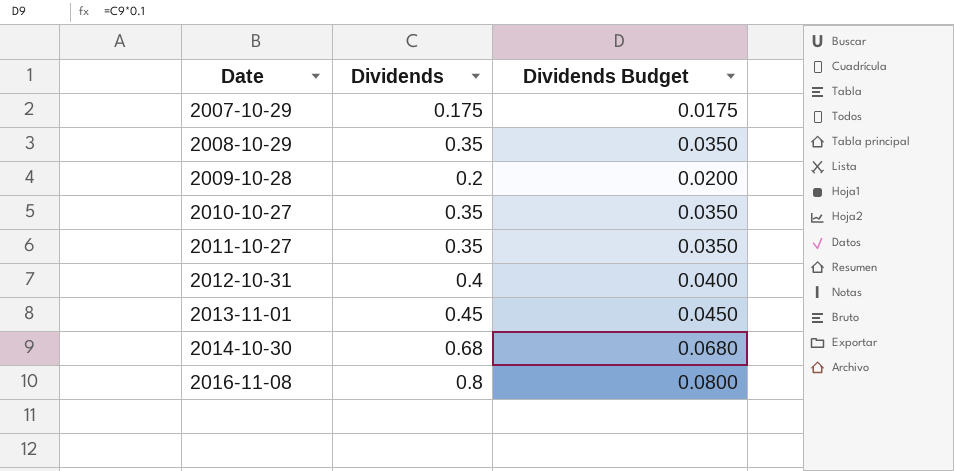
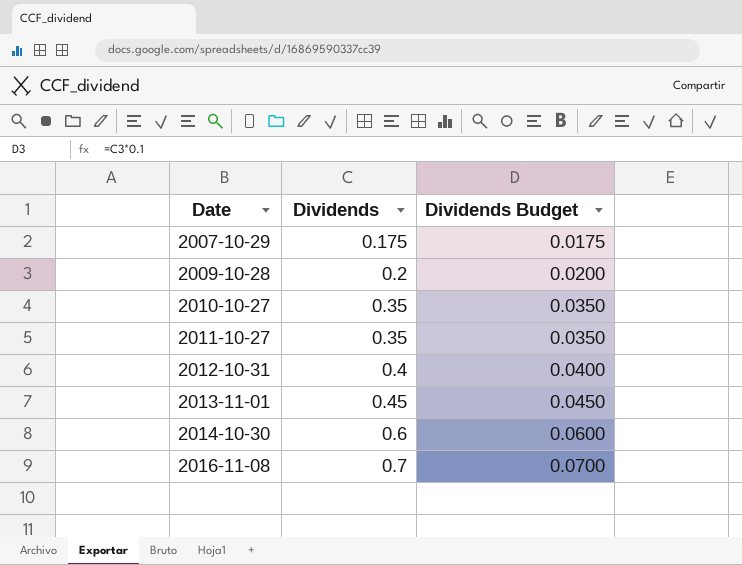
row 2008-10-29: 0.35 | 0.0350 -> none
2014-10-30 | Dividends: 0.68 -> 0.6
2014-10-30 | Dividends Budget: 0.0680 -> 0.0600
2016-11-08 | Dividends: 0.8 -> 0.7
2016-11-08 | Dividends Budget: 0.0800 -> 0.0700

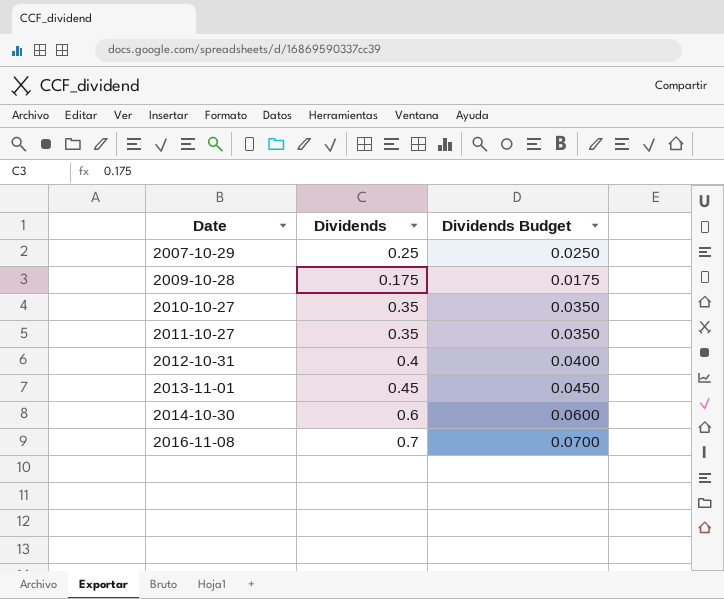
2007-10-29 | Dividends: 0.175 -> 0.25
2007-10-29 | Dividends Budget: 0.0175 -> 0.0250
2009-10-28 | Dividends: 0.2 -> 0.175
2009-10-28 | Dividends Budget: 0.0200 -> 0.0175

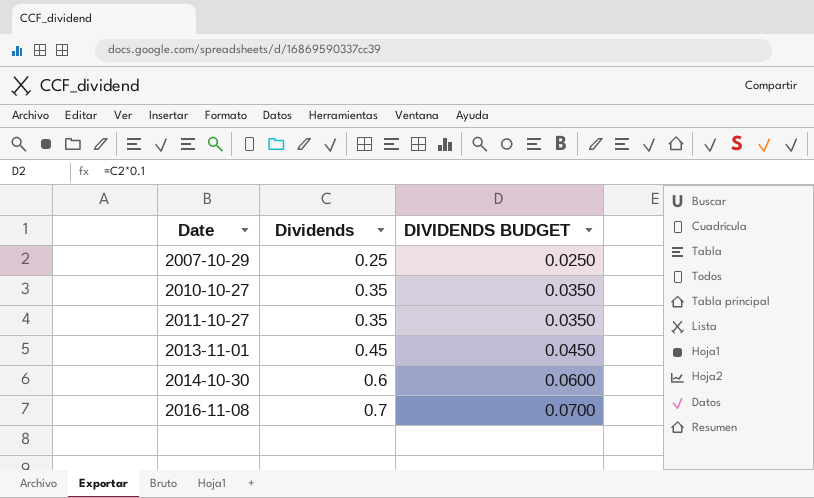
column name: Dividends Budget -> DIVIDENDS BUDGET
row 2009-10-28: 0.175 | 0.0175 -> none
row 2012-10-31: 0.4 | 0.0400 -> none

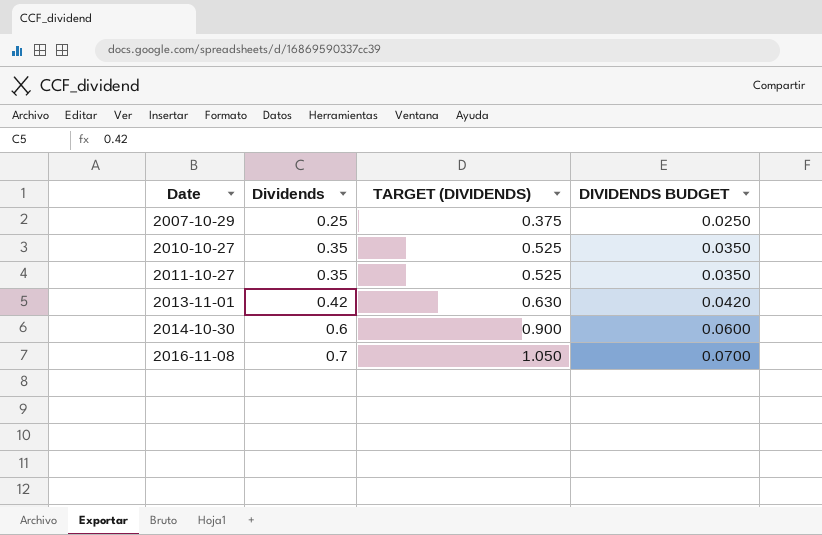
column TARGET (DIVIDENDS) | formula: none -> [Dividends] * 1.5
2013-11-01 | Dividends: 0.45 -> 0.42
2013-11-01 | DIVIDENDS BUDGET: 0.0450 -> 0.0420

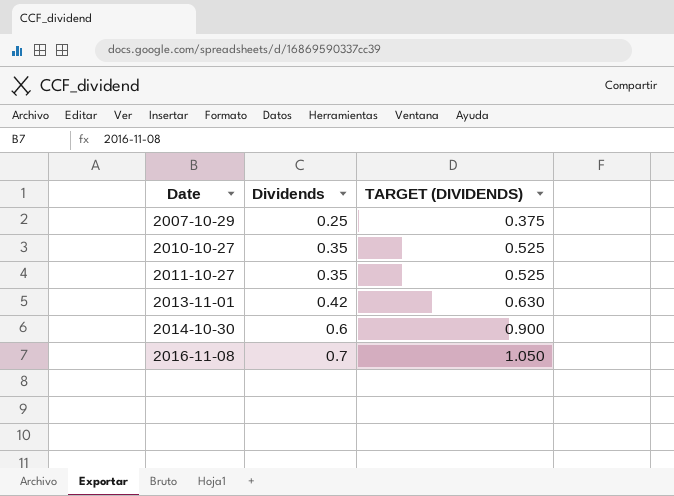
column DIVIDENDS BUDGET | formula: [Dividends] * 0.1 -> none

